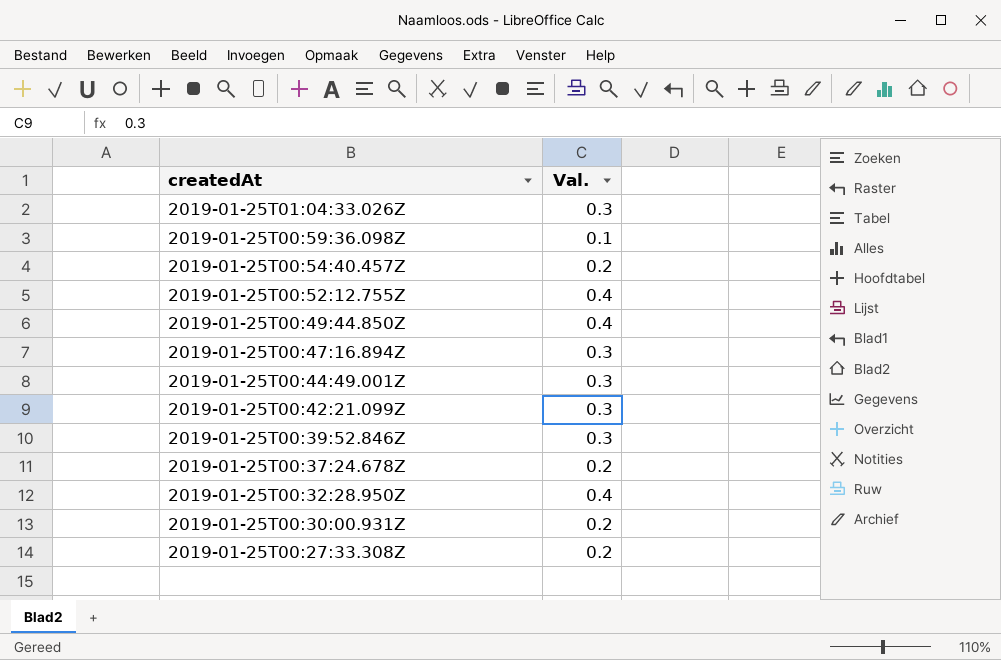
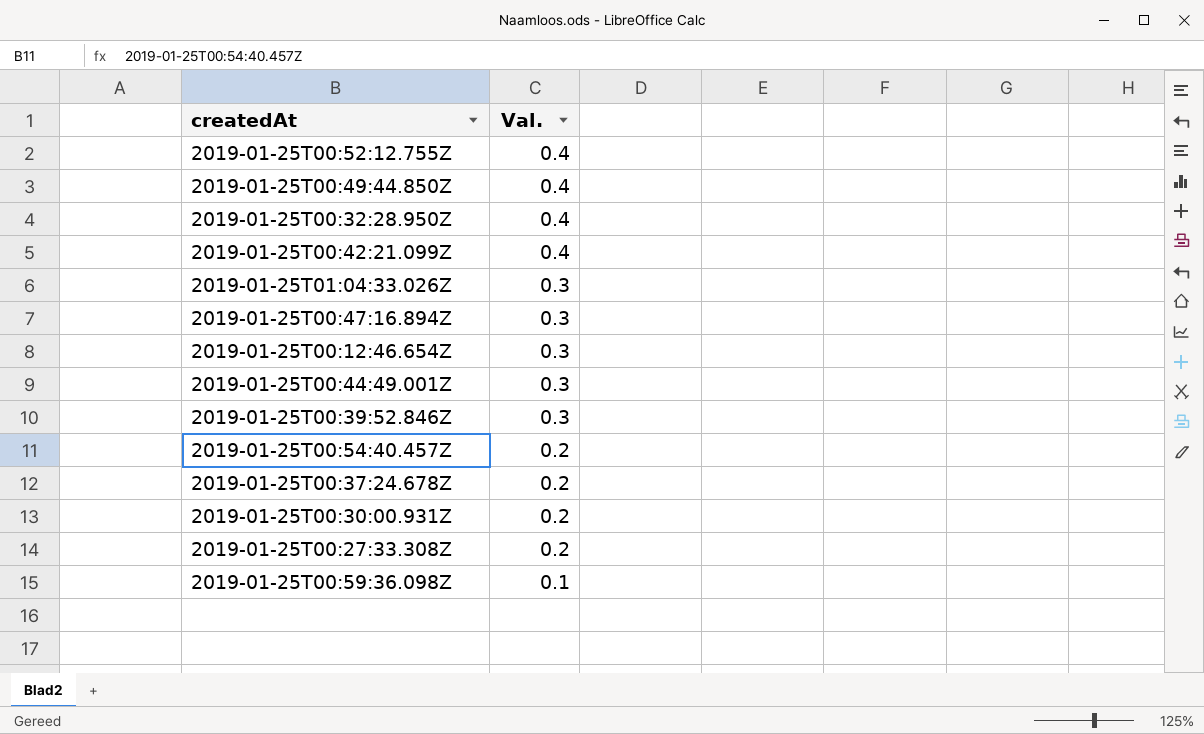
row order: createdAt descending -> Val. descending
2019-01-25T00:42:21.099Z | Val.: 0.3 -> 0.4
row 2019-01-25T00:12:46.654Z: none -> 0.3

